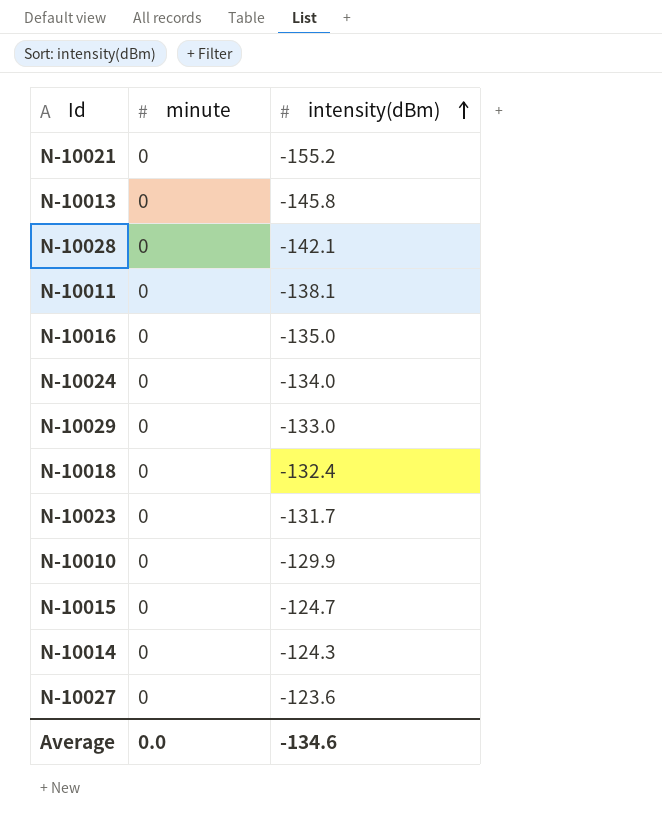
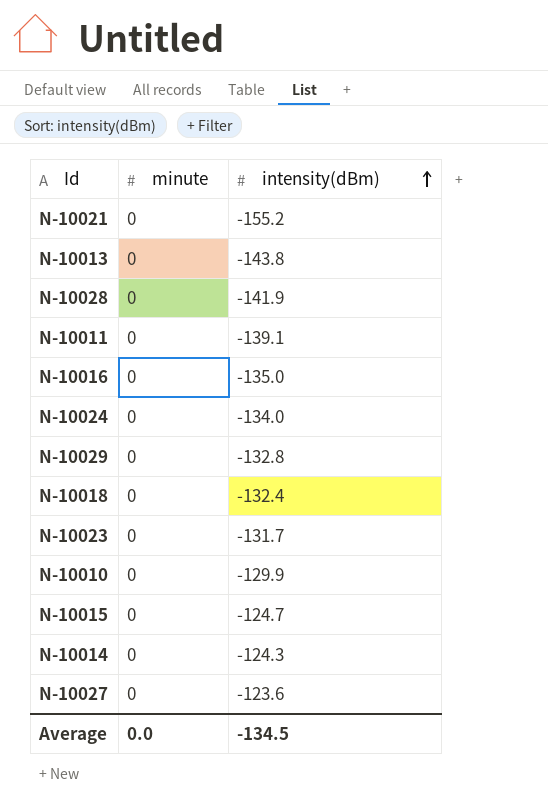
N-10013 | intensity(dBm): -145.8 -> -143.8
N-10028 | intensity(dBm): -142.1 -> -141.9
N-10011 | intensity(dBm): -138.1 -> -139.1
N-10029 | intensity(dBm): -133.0 -> -132.8
Average | intensity(dBm): -134.6 -> -134.5

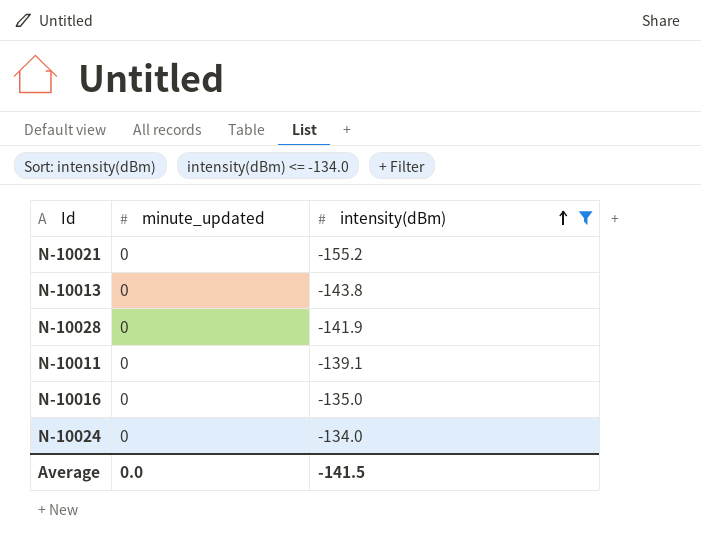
filter: none -> intensity(dBm) <= -134.0
column name: minute -> minute_updated
Average | intensity(dBm): -134.5 -> -141.5

